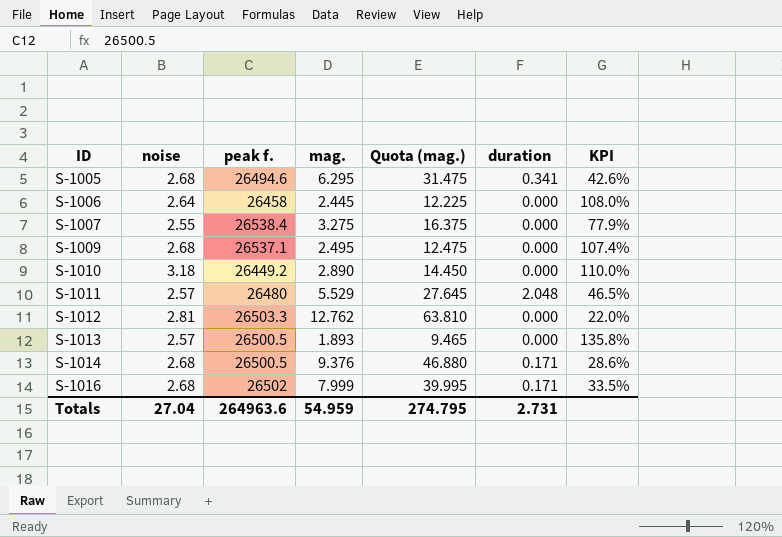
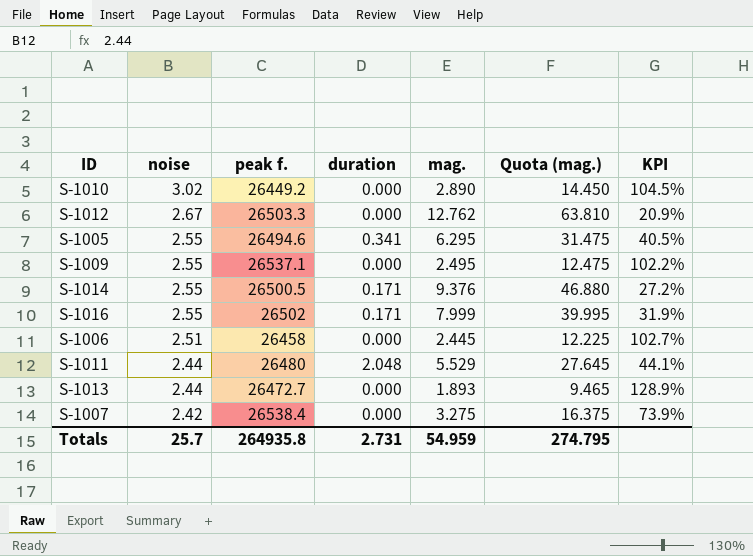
row order: ID ascending -> noise descending
column duration | position: 6 -> 4
S-1010 | noise: 3.18 -> 3.02
S-1010 | KPI: 110.0% -> 104.5%
S-1012 | noise: 2.81 -> 2.67
S-1012 | KPI: 22.0% -> 20.9%
S-1005 | noise: 2.68 -> 2.55
S-1005 | KPI: 42.6% -> 40.5%
S-1009 | noise: 2.68 -> 2.55
S-1009 | KPI: 107.4% -> 102.2%
S-1014 | noise: 2.68 -> 2.55
S-1014 | KPI: 28.6% -> 27.2%
S-1016 | noise: 2.68 -> 2.55
S-1016 | KPI: 33.5% -> 31.9%
S-1006 | noise: 2.64 -> 2.51
S-1006 | KPI: 108.0% -> 102.7%
S-1011 | noise: 2.57 -> 2.44
S-1011 | KPI: 46.5% -> 44.1%
S-1013 | noise: 2.57 -> 2.44
S-1013 | peak f.: 26500.5 -> 26472.7
S-1013 | KPI: 135.8% -> 128.9%
S-1007 | noise: 2.55 -> 2.42
S-1007 | KPI: 77.9% -> 73.9%
Totals | noise: 27.04 -> 25.7
Totals | peak f.: 264963.6 -> 264935.8

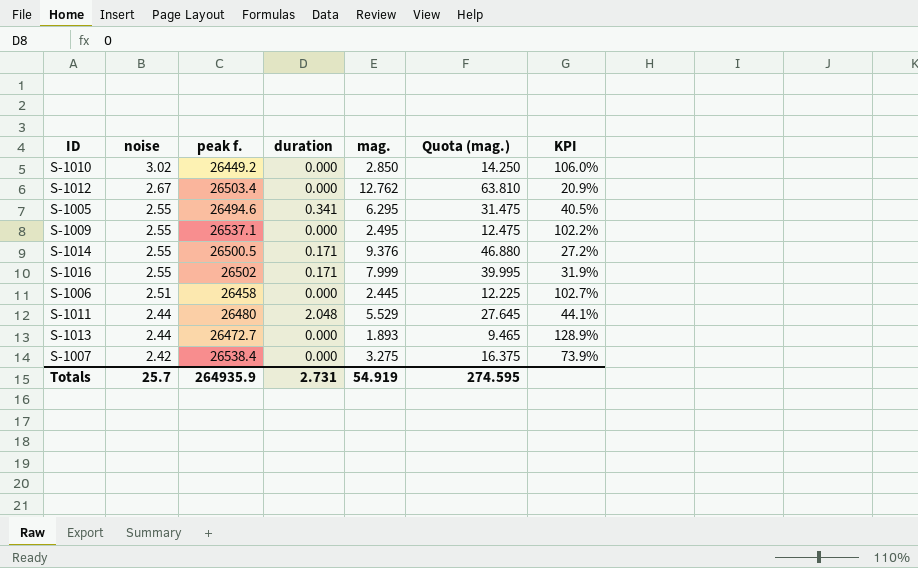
S-1010 | mag.: 2.890 -> 2.850
S-1010 | Quota (mag.): 14.450 -> 14.250
S-1010 | KPI: 104.5% -> 106.0%
S-1012 | peak f.: 26503.3 -> 26503.4
Totals | peak f.: 264935.8 -> 264935.9
Totals | mag.: 54.959 -> 54.919
Totals | Quota (mag.): 274.795 -> 274.595

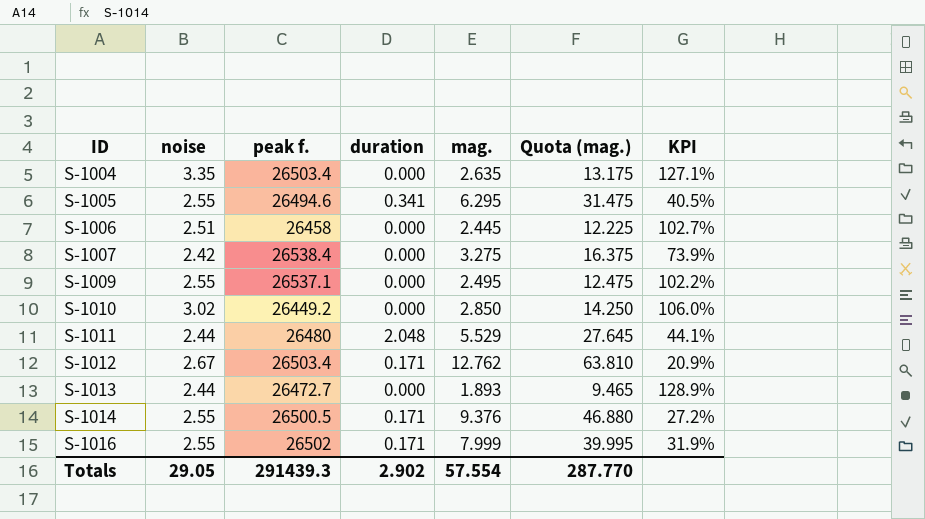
row order: noise descending -> ID ascending
row S-1004: none -> 3.35 | 26503.4 | 0.000 | 2.635 | 13.175 | 127.1%
S-1012 | duration: 0.000 -> 0.171
Totals | noise: 25.7 -> 29.05
Totals | peak f.: 264935.9 -> 291439.3
Totals | duration: 2.731 -> 2.902
Totals | mag.: 54.919 -> 57.554
Totals | Quota (mag.): 274.595 -> 287.770

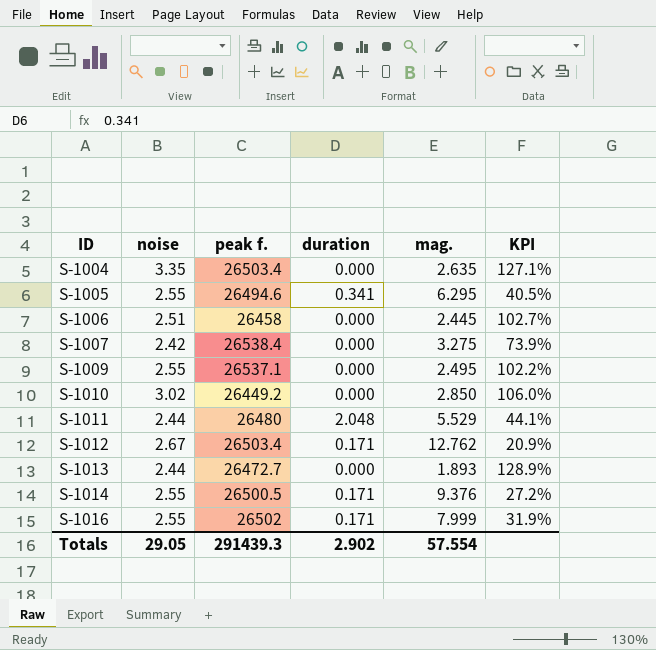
column Quota (mag.) | formula: [mag.] * 5 -> none

